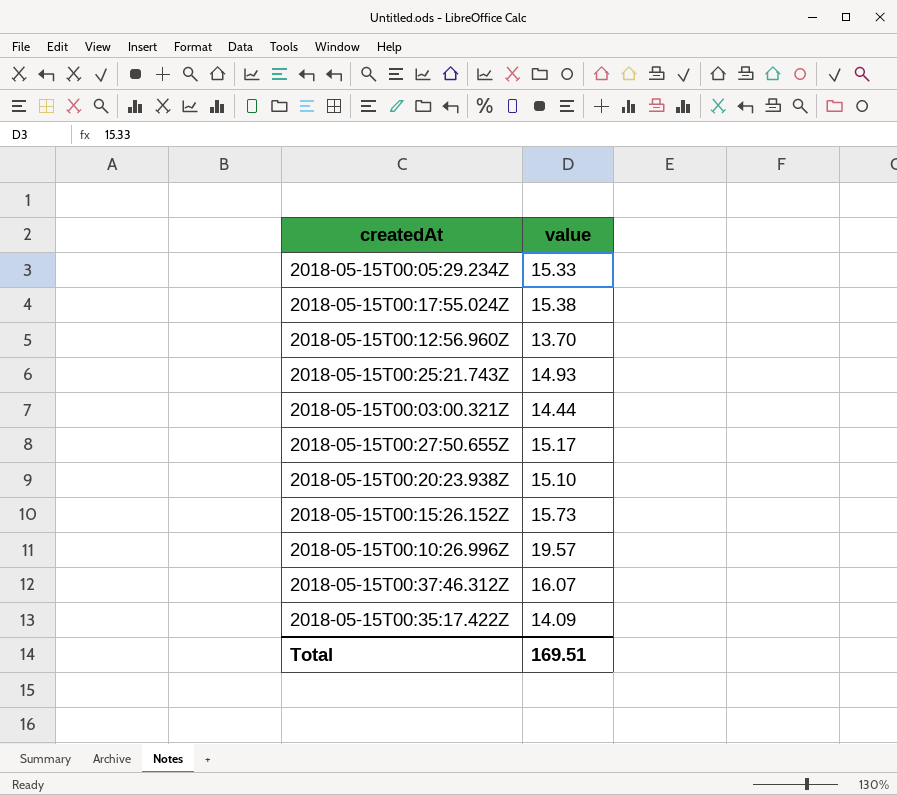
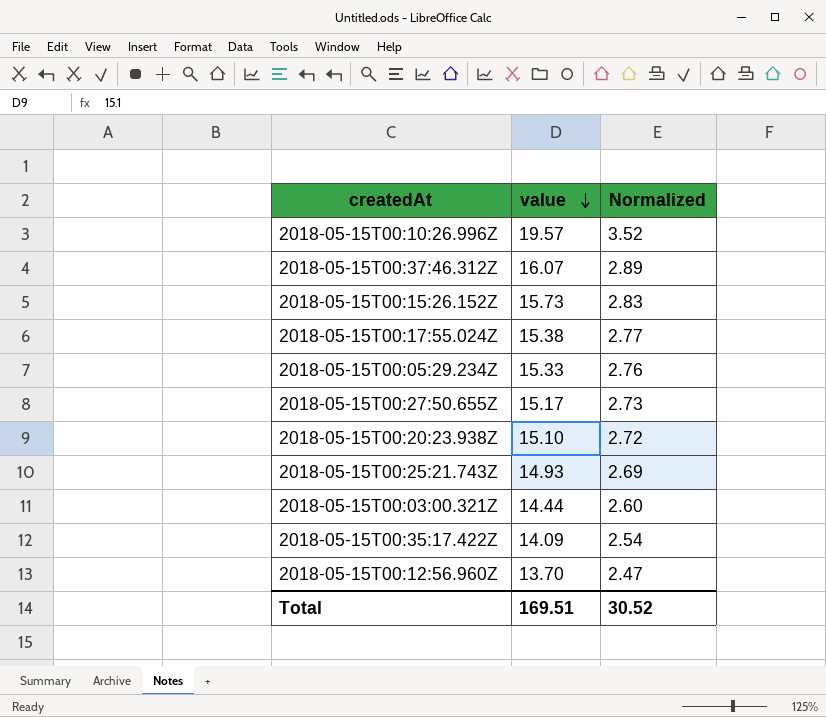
row order: none -> value descending
column Normalized | formula: none -> [value] * 0.18

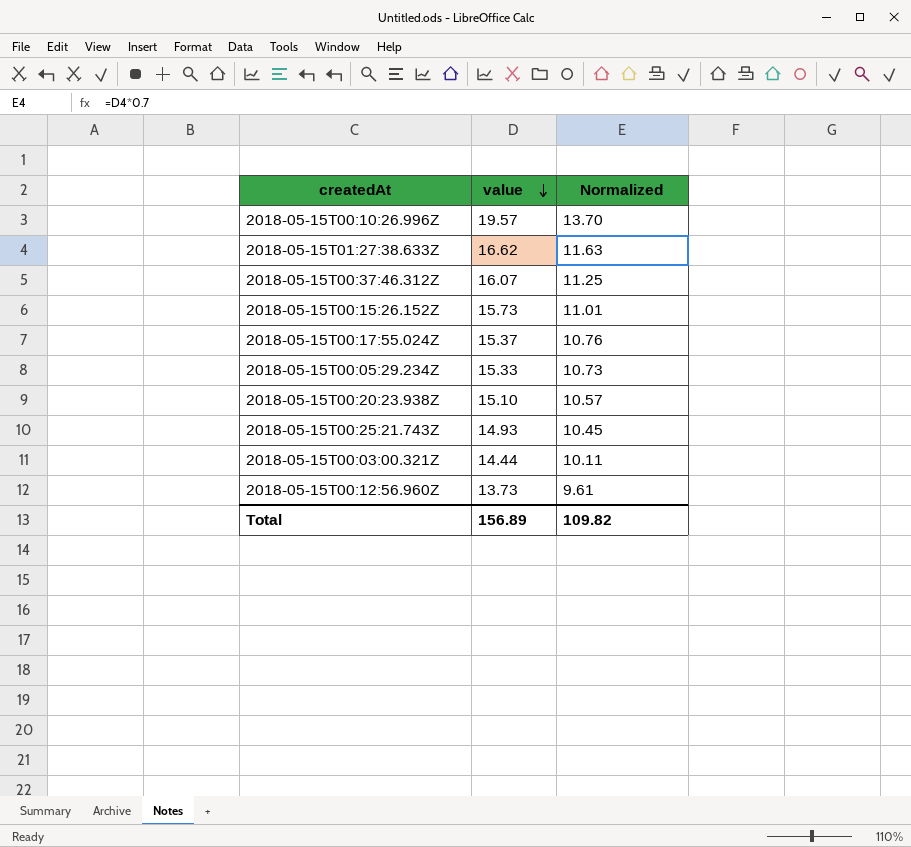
column Normalized | formula: [value] * 0.18 -> [value] * 0.7
row 2018-05-15T00:27:50.655Z: 15.17 | 2.73 -> none
row 2018-05-15T00:35:17.422Z: 14.09 | 2.54 -> none
row 2018-05-15T01:27:38.633Z: none -> 16.62 | 11.63
2018-05-15T00:17:55.024Z | value: 15.38 -> 15.37
2018-05-15T00:12:56.960Z | value: 13.70 -> 13.73
Total | value: 169.51 -> 156.89
Total | Normalized: 30.52 -> 109.82

